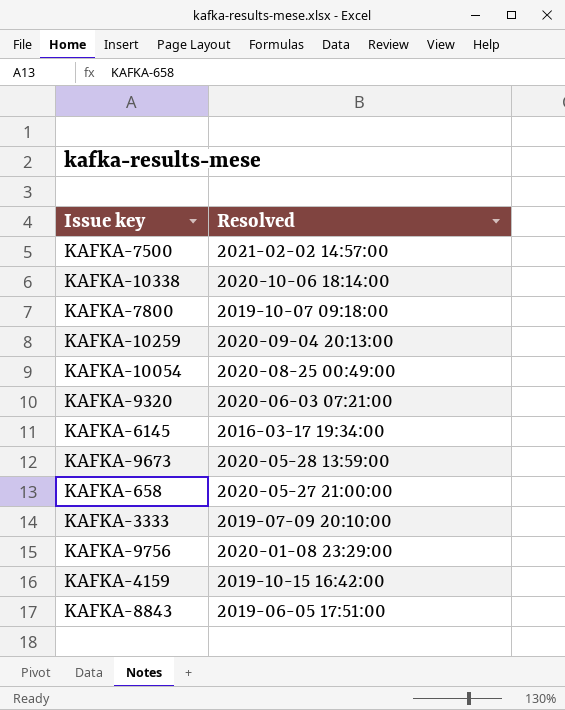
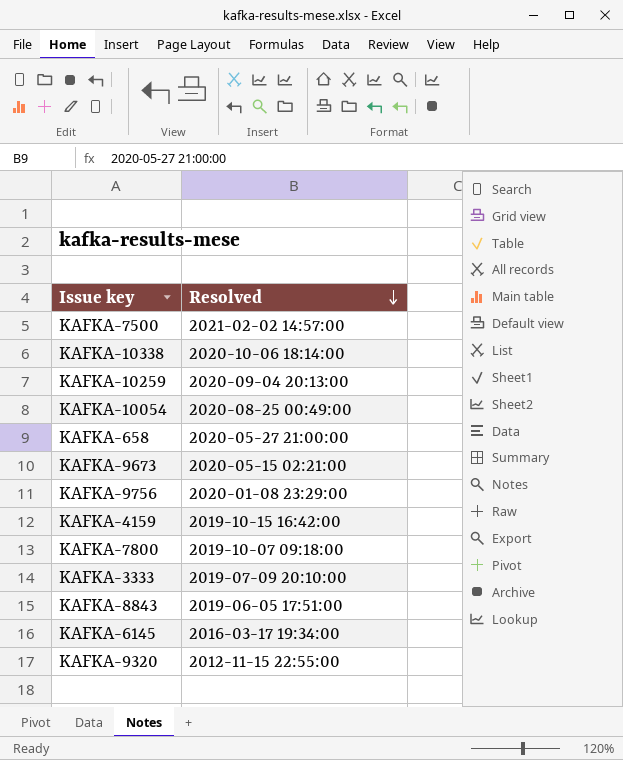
row order: none -> Resolved descending
KAFKA-9673 | Resolved: 2020-05-28 13:59:00 -> 2020-05-15 02:21:00
KAFKA-9320 | Resolved: 2020-06-03 07:21:00 -> 2012-11-15 22:55:00

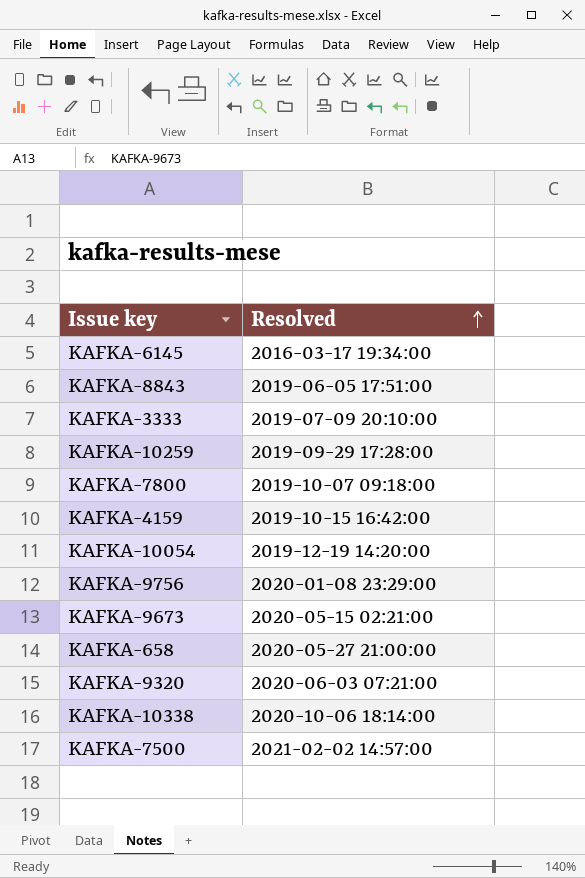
row order: Resolved descending -> Resolved ascending
KAFKA-10259 | Resolved: 2020-09-04 20:13:00 -> 2019-09-29 17:28:00
KAFKA-10054 | Resolved: 2020-08-25 00:49:00 -> 2019-12-19 14:20:00
KAFKA-9320 | Resolved: 2012-11-15 22:55:00 -> 2020-06-03 07:21:00

